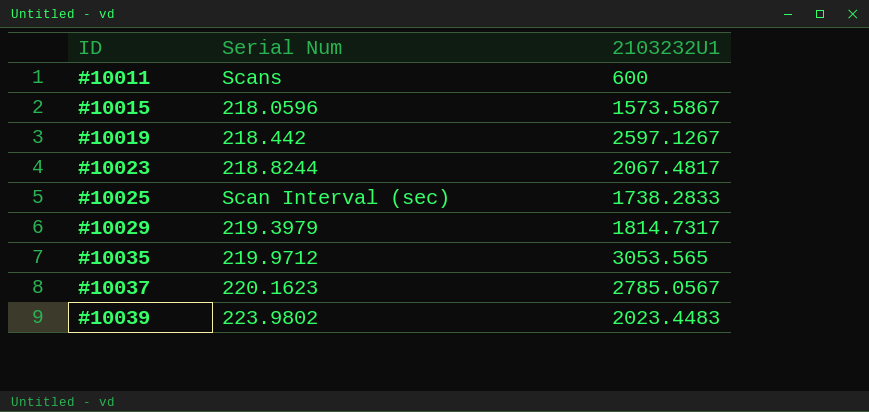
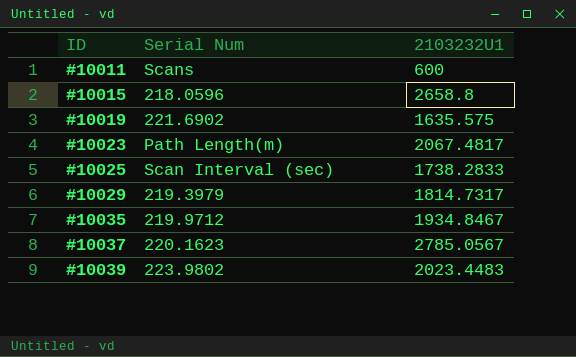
#10015 | 2103232U1: 1573.5867 -> 2658.8
#10019 | Serial Num: 218.442 -> 221.6902
#10019 | 2103232U1: 2597.1267 -> 1635.575
#10023 | Serial Num: 218.8244 -> Path Length(m)
#10035 | 2103232U1: 3053.565 -> 1934.8467

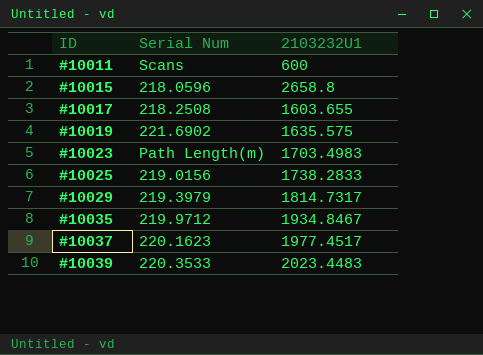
row #10017: none -> 218.2508 | 1603.655
#10023 | 2103232U1: 2067.4817 -> 1703.4983
#10025 | Serial Num: Scan Interval (sec) -> 219.0156
#10037 | 2103232U1: 2785.0567 -> 1977.4517
#10039 | Serial Num: 223.9802 -> 220.3533

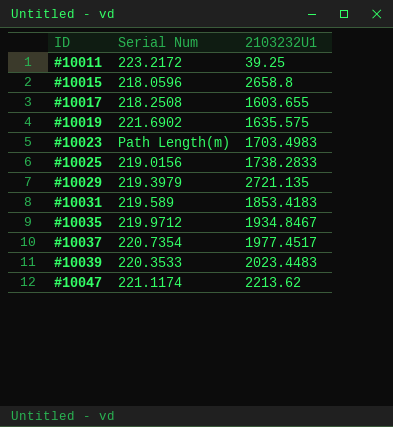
#10011 | Serial Num: Scans -> 223.2172
#10011 | 2103232U1: 600 -> 39.25
#10029 | 2103232U1: 1814.7317 -> 2721.135
row #10031: none -> 219.589 | 1853.4183
#10037 | Serial Num: 220.1623 -> 220.7354
row #10047: none -> 221.1174 | 2213.62

